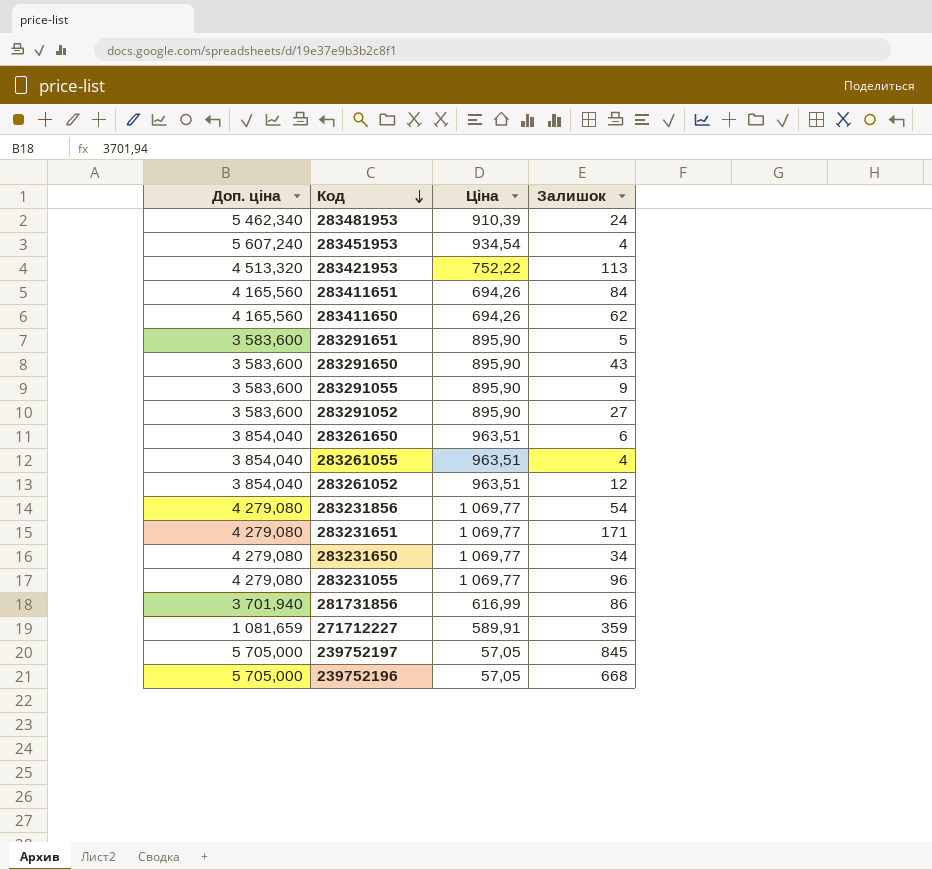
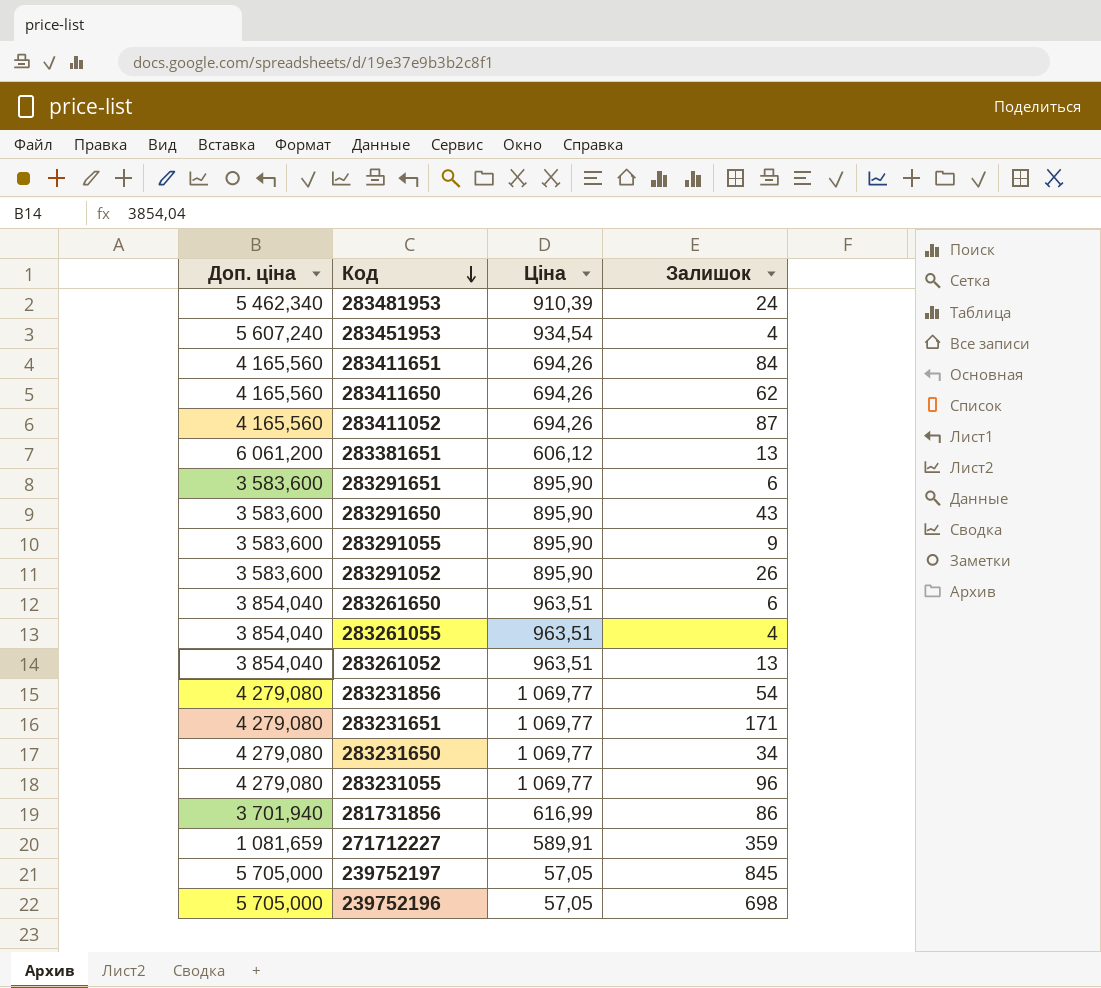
row 283421953: 4 513,320 | 752,22 | 113 -> none
row 283411052: none -> 4 165,560 | 694,26 | 87
row 283381651: none -> 6 061,200 | 606,12 | 13
283291651 | Залишок: 5 -> 6
283291052 | Залишок: 27 -> 26
283261052 | Залишок: 12 -> 13
239752196 | Залишок: 668 -> 698

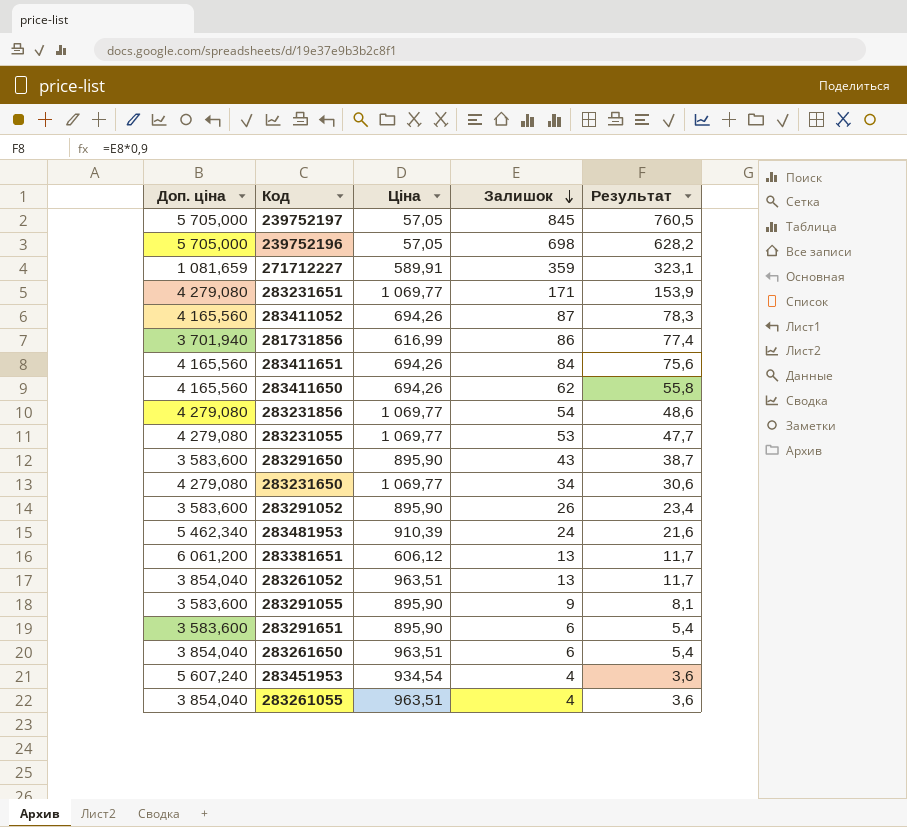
row order: Код descending -> Залишок descending
column Результат | formula: none -> [Залишок] * 0,9
283231055 | Залишок: 96 -> 53

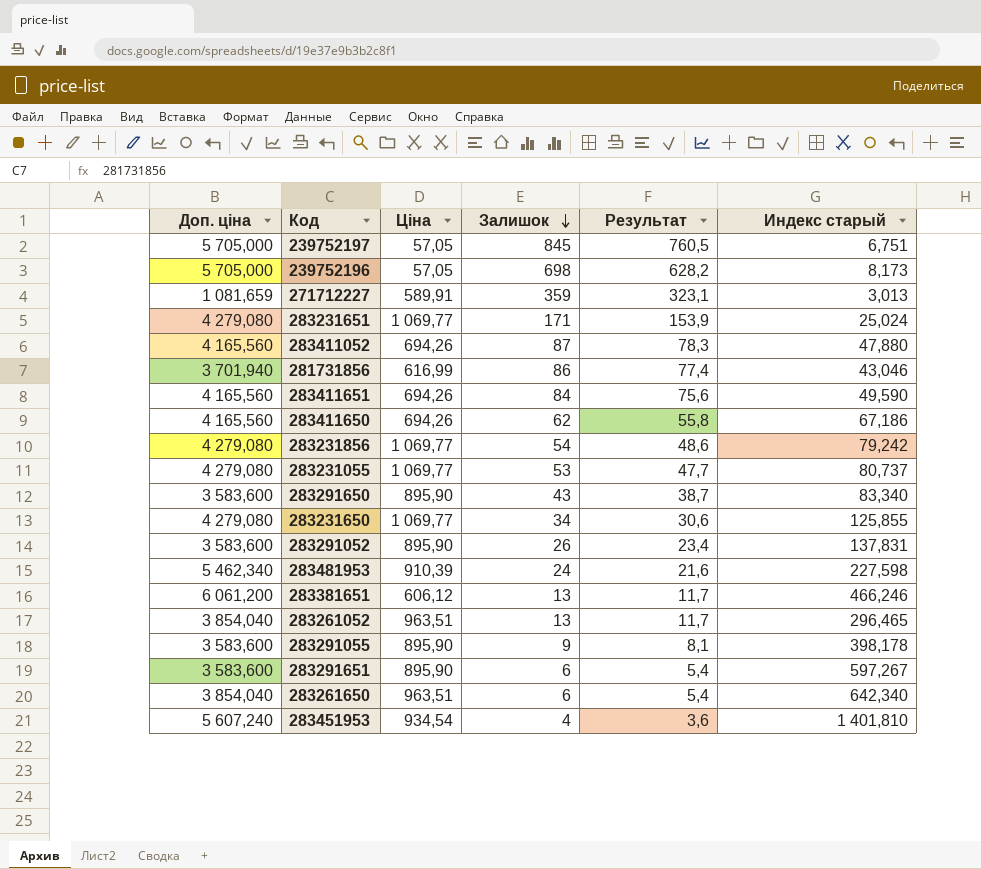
column Индекс старый | formula: none -> [Доп. ціна] / [Залишок]
row 283261055: 3 854,040 | 963,51 | 4 | 3,6 -> none

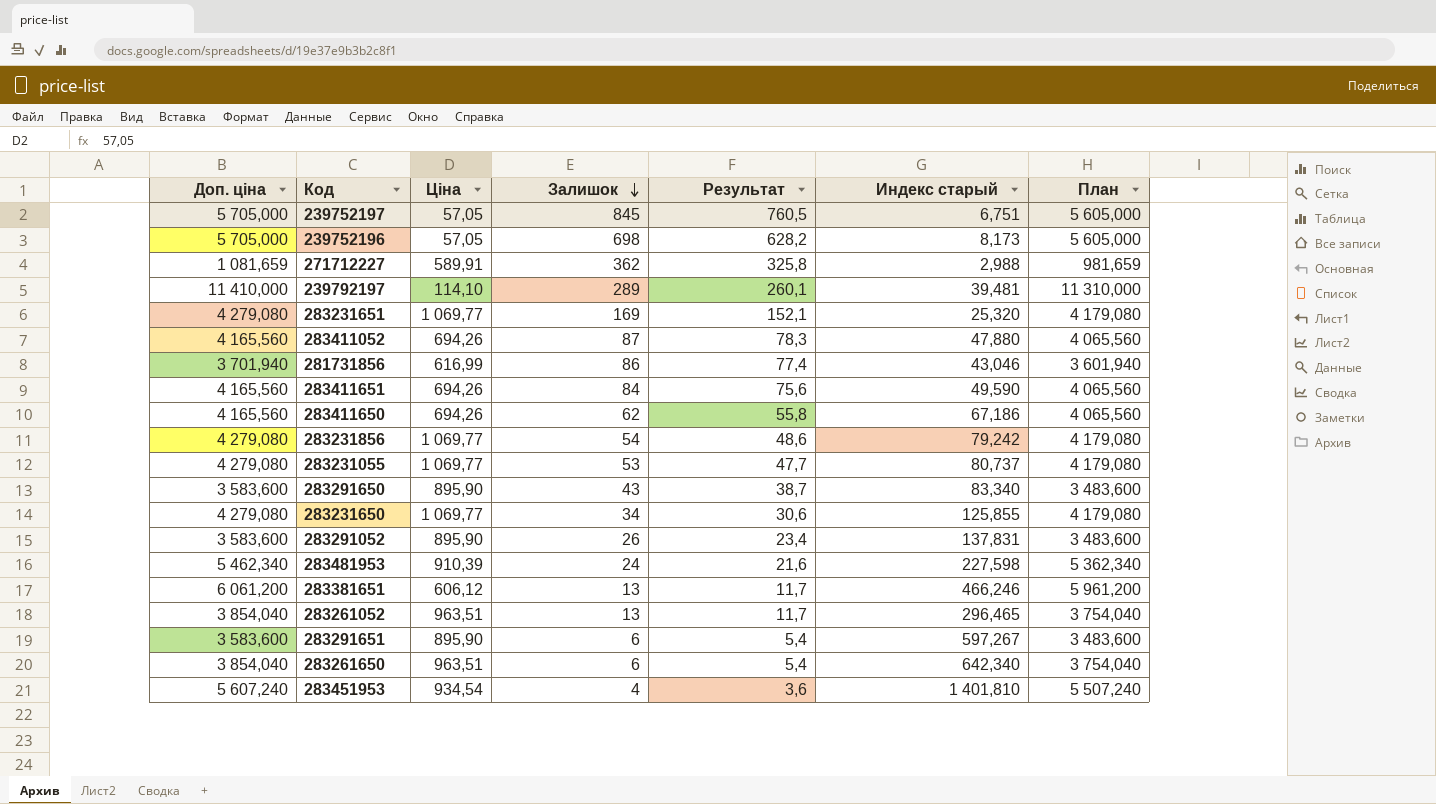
column План | formula: none -> [Доп. ціна] - 100
row 283291055: 3 583,600 | 895,90 | 9 | 8,1 | 398,178 -> none
271712227 | Залишок: 359 -> 362
271712227 | Результат: 323,1 -> 325,8
271712227 | Индекс старый: 3,013 -> 2,988
row 239792197: none -> 11 410,000 | 114,10 | 289 | 260,1 | 39,481 | 11 310,000
283231651 | Залишок: 171 -> 169
283231651 | Результат: 153,9 -> 152,1
283231651 | Индекс старый: 25,024 -> 25,320

